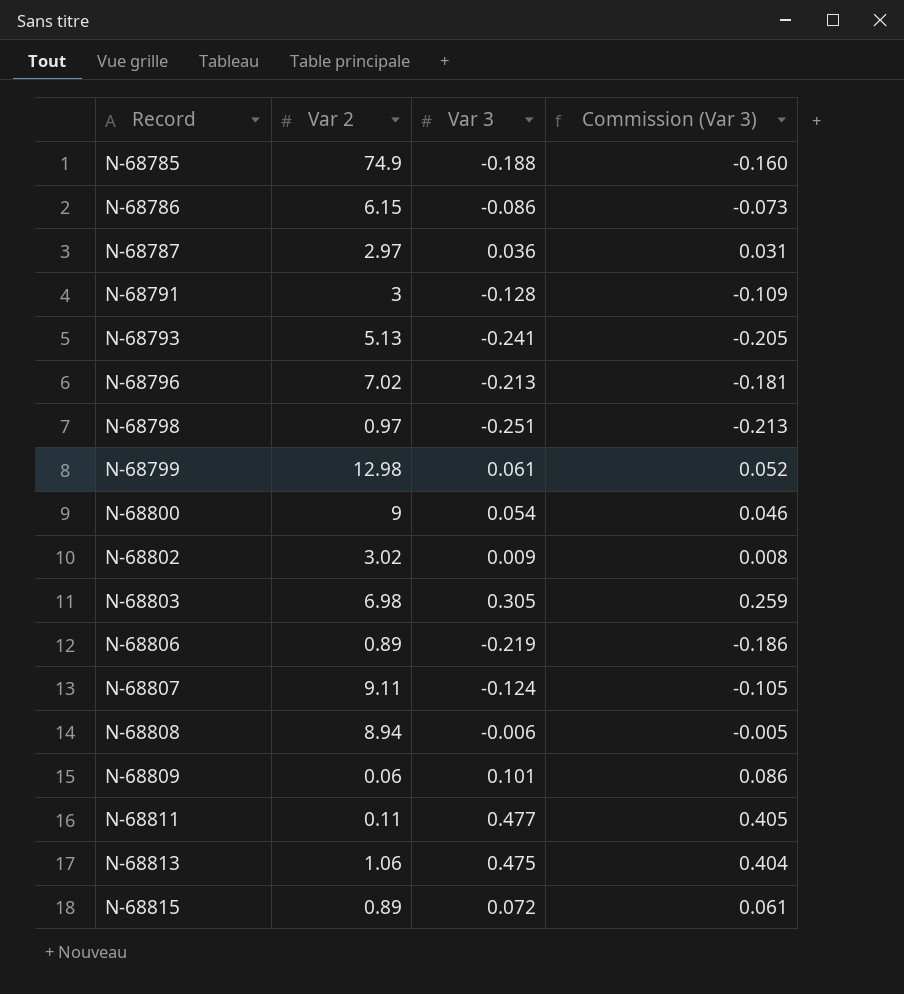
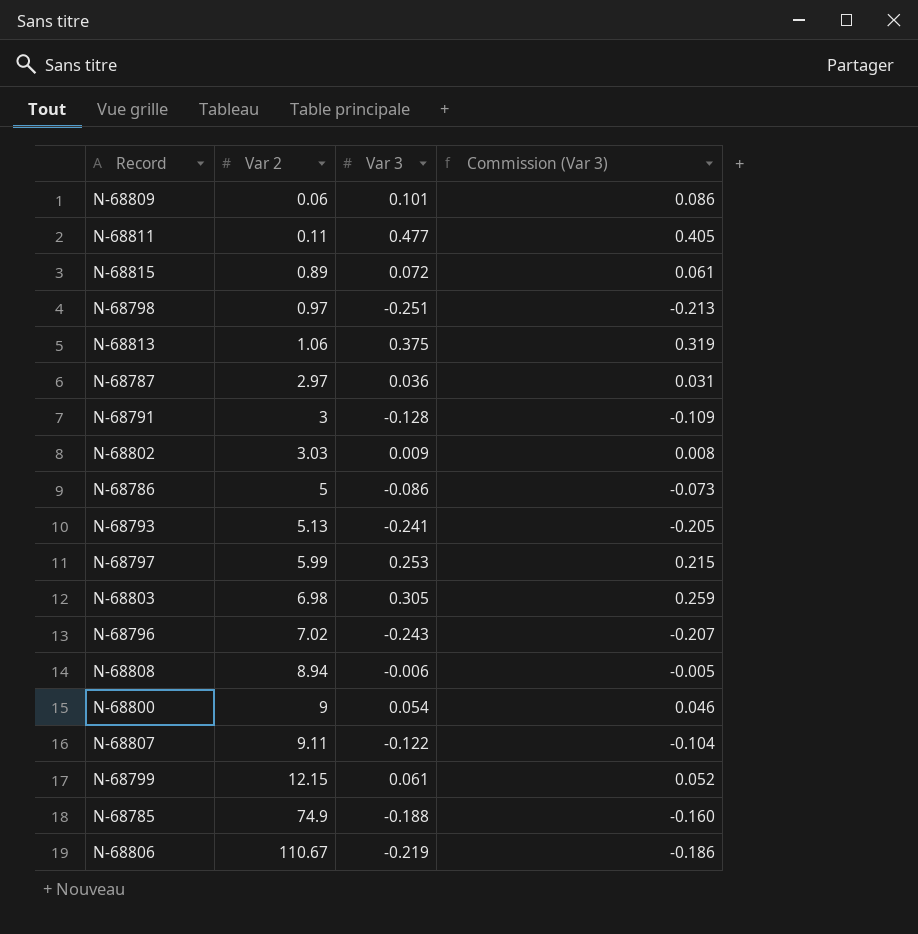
row order: Record ascending -> Var 2 ascending
N-68813 | Var 3: 0.475 -> 0.375
N-68813 | Commission (Var 3): 0.404 -> 0.319
N-68802 | Var 2: 3.02 -> 3.03
N-68786 | Var 2: 6.15 -> 5
row N-68797: none -> 5.99 | 0.253 | 0.215
N-68796 | Var 3: -0.213 -> -0.243
N-68796 | Commission (Var 3): -0.181 -> -0.207
N-68807 | Var 3: -0.124 -> -0.122
N-68807 | Commission (Var 3): -0.105 -> -0.104
N-68799 | Var 2: 12.98 -> 12.15
N-68806 | Var 2: 0.89 -> 110.67

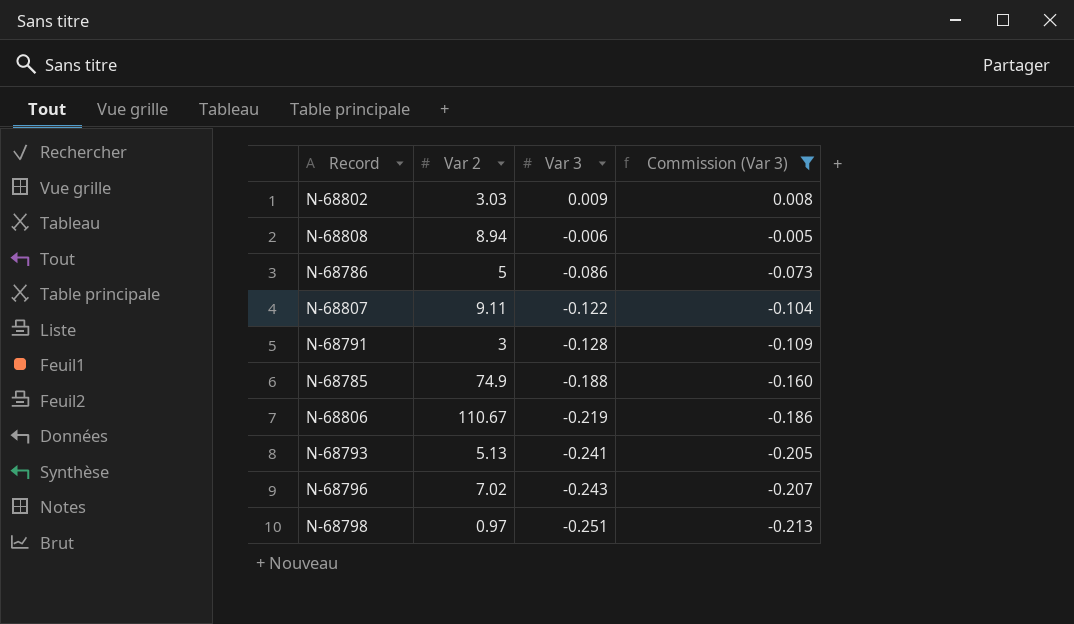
filter: none -> Commission (Var 3) <= 0.008
row order: Var 2 ascending -> Var 3 descending

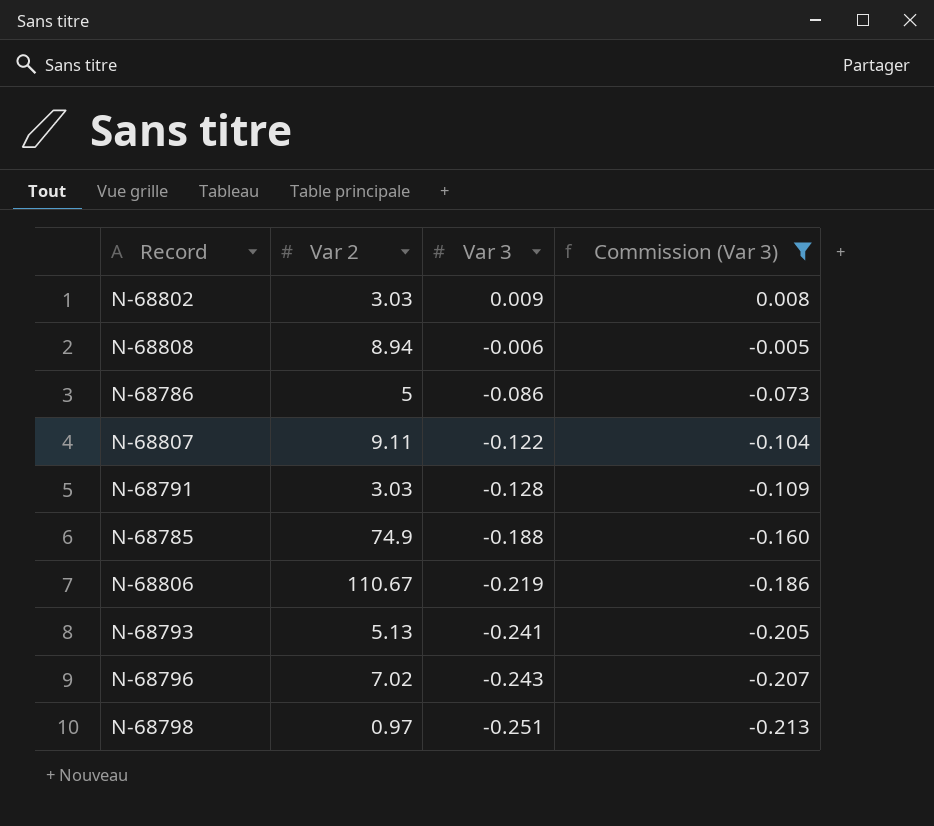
N-68791 | Var 2: 3 -> 3.03

